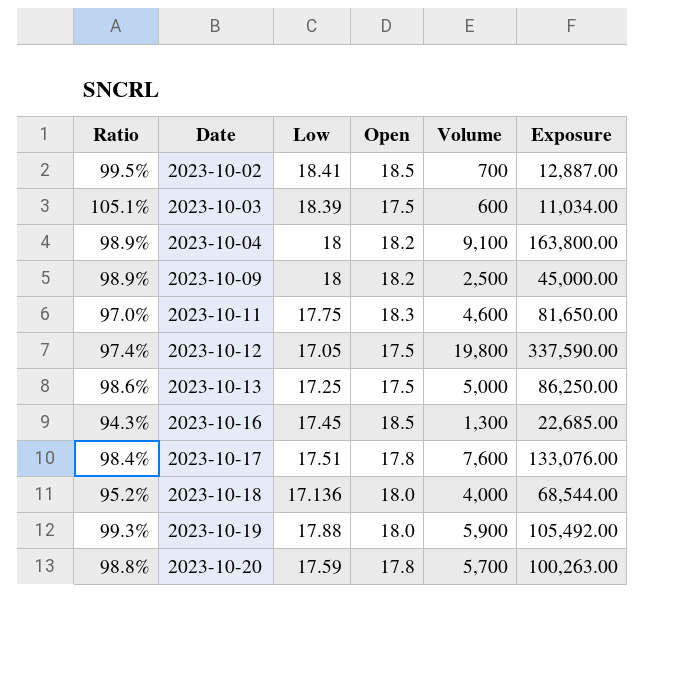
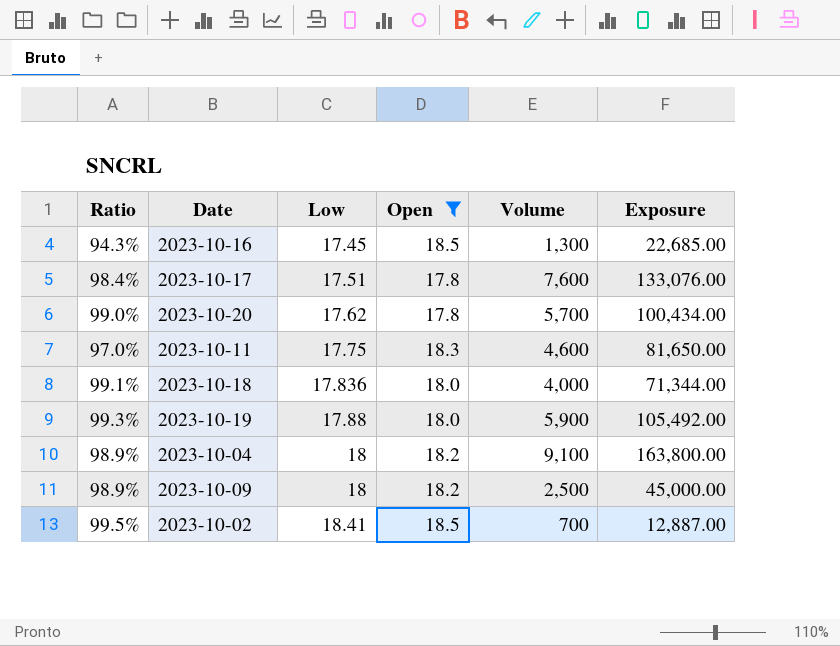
filter: none -> Open != 17.5
row order: Date ascending -> Low ascending
2023-10-20 | Ratio: 98.8% -> 99.0%
2023-10-20 | Low: 17.59 -> 17.62
2023-10-20 | Exposure: 100,263.00 -> 100,434.00
2023-10-18 | Ratio: 95.2% -> 99.1%
2023-10-18 | Low: 17.136 -> 17.836
2023-10-18 | Exposure: 68,544.00 -> 71,344.00

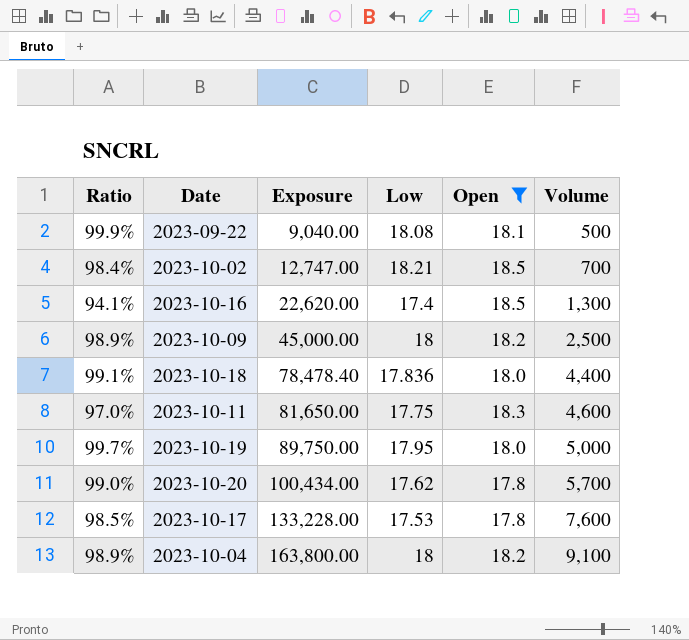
row order: Low ascending -> Exposure ascending
column Exposure | position: 6 -> 3
row 2023-09-22: none -> 99.9% | 9,040.00 | 18.08 | 18.1 | 500
2023-10-02 | Ratio: 99.5% -> 98.4%
2023-10-02 | Exposure: 12,887.00 -> 12,747.00
2023-10-02 | Low: 18.41 -> 18.21
2023-10-16 | Ratio: 94.3% -> 94.1%
2023-10-16 | Exposure: 22,685.00 -> 22,620.00
2023-10-16 | Low: 17.45 -> 17.4
2023-10-18 | Exposure: 71,344.00 -> 78,478.40
2023-10-18 | Volume: 4,000 -> 4,400
2023-10-19 | Ratio: 99.3% -> 99.7%
2023-10-19 | Exposure: 105,492.00 -> 89,750.00
2023-10-19 | Low: 17.88 -> 17.95
2023-10-19 | Volume: 5,900 -> 5,000
2023-10-17 | Ratio: 98.4% -> 98.5%
2023-10-17 | Exposure: 133,076.00 -> 133,228.00
2023-10-17 | Low: 17.51 -> 17.53

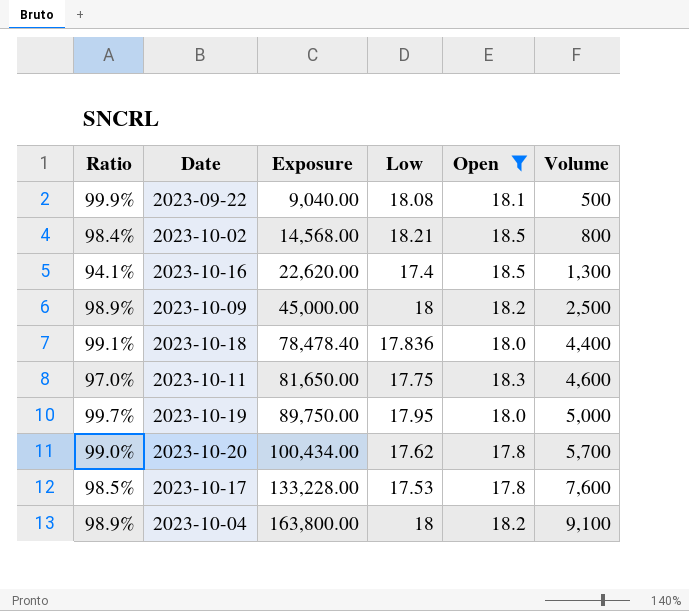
2023-10-02 | Exposure: 12,747.00 -> 14,568.00
2023-10-02 | Volume: 700 -> 800

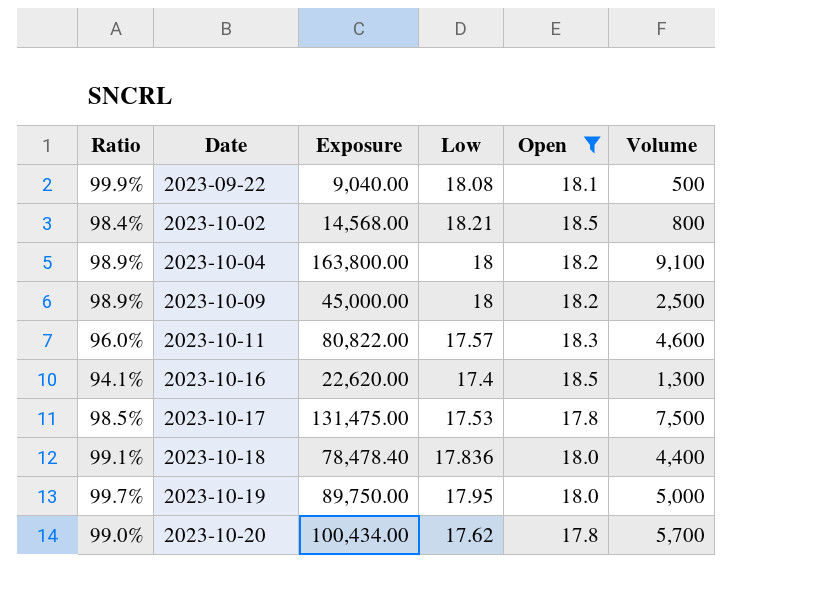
row order: Exposure ascending -> Date ascending
2023-10-11 | Ratio: 97.0% -> 96.0%
2023-10-11 | Exposure: 81,650.00 -> 80,822.00
2023-10-11 | Low: 17.75 -> 17.57
2023-10-17 | Exposure: 133,228.00 -> 131,475.00
2023-10-17 | Volume: 7,600 -> 7,500

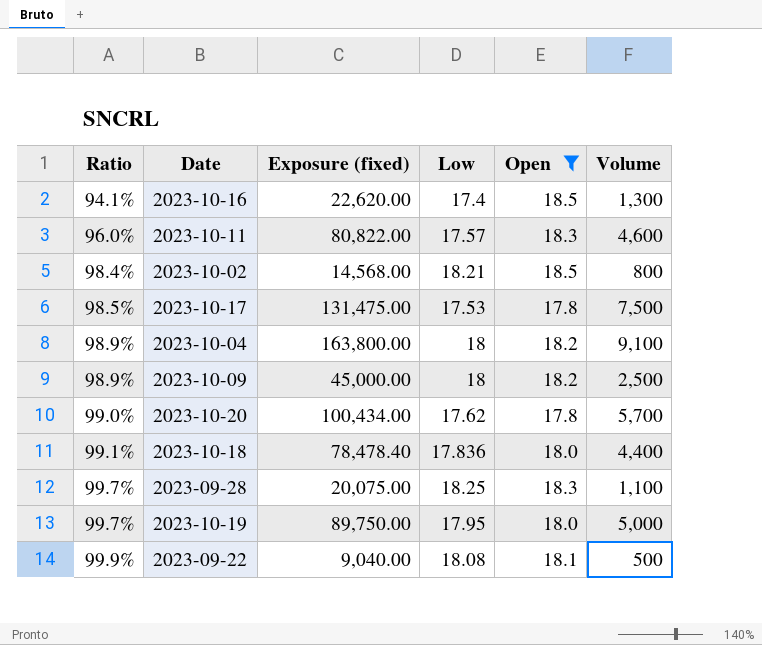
row order: Date ascending -> Ratio ascending
column name: Exposure -> Exposure (fixed)
row 2023-09-28: none -> 99.7% | 20,075.00 | 18.25 | 18.3 | 1,100

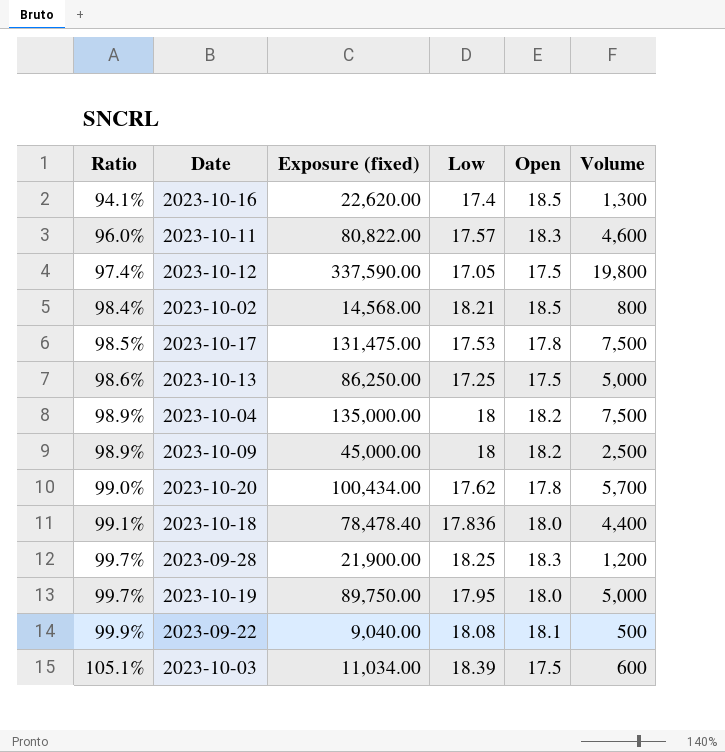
filter: Open != 17.5 -> none
2023-10-04 | Exposure (fixed): 163,800.00 -> 135,000.00
2023-10-04 | Volume: 9,100 -> 7,500
2023-09-28 | Exposure (fixed): 20,075.00 -> 21,900.00
2023-09-28 | Volume: 1,100 -> 1,200

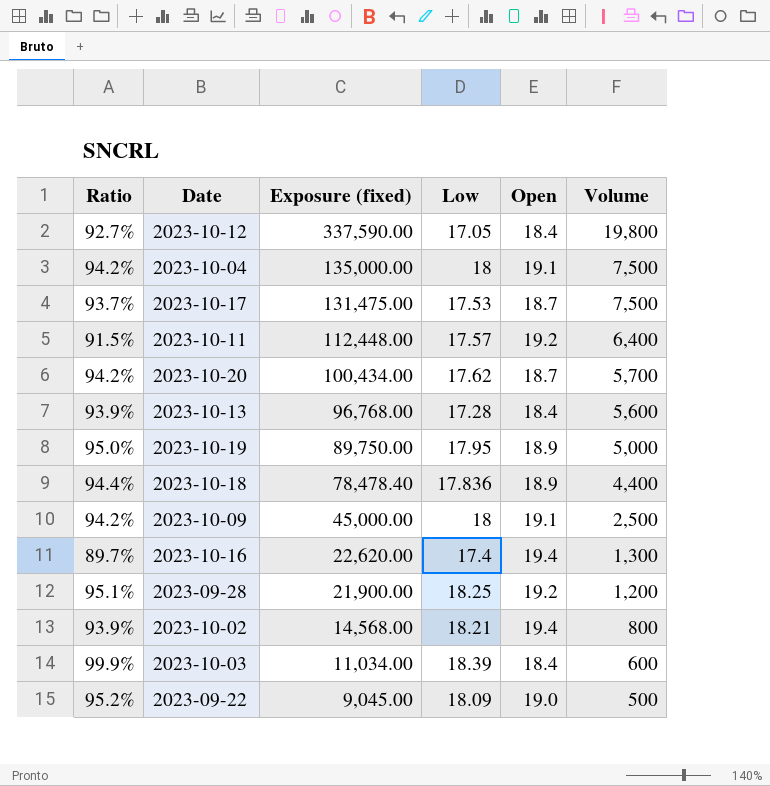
row order: Ratio ascending -> Exposure (fixed) descending
2023-10-12 | Ratio: 97.4% -> 92.7%
2023-10-12 | Open: 17.5 -> 18.4
2023-10-04 | Ratio: 98.9% -> 94.2%
2023-10-04 | Open: 18.2 -> 19.1
2023-10-17 | Ratio: 98.5% -> 93.7%
2023-10-17 | Open: 17.8 -> 18.7
2023-10-11 | Ratio: 96.0% -> 91.5%
2023-10-11 | Exposure (fixed): 80,822.00 -> 112,448.00
2023-10-11 | Open: 18.3 -> 19.2
2023-10-11 | Volume: 4,600 -> 6,400
2023-10-20 | Ratio: 99.0% -> 94.2%
2023-10-20 | Open: 17.8 -> 18.7
2023-10-13 | Ratio: 98.6% -> 93.9%
2023-10-13 | Exposure (fixed): 86,250.00 -> 96,768.00
2023-10-13 | Low: 17.25 -> 17.28
2023-10-13 | Open: 17.5 -> 18.4
2023-10-13 | Volume: 5,000 -> 5,600
2023-10-19 | Ratio: 99.7% -> 95.0%
2023-10-19 | Open: 18.0 -> 18.9
2023-10-18 | Ratio: 99.1% -> 94.4%
2023-10-18 | Open: 18.0 -> 18.9
2023-10-09 | Ratio: 98.9% -> 94.2%
2023-10-09 | Open: 18.2 -> 19.1
2023-10-16 | Ratio: 94.1% -> 89.7%
2023-10-16 | Open: 18.5 -> 19.4
2023-09-28 | Ratio: 99.7% -> 95.1%
2023-09-28 | Open: 18.3 -> 19.2
2023-10-02 | Ratio: 98.4% -> 93.9%
2023-10-02 | Open: 18.5 -> 19.4
2023-10-03 | Ratio: 105.1% -> 99.9%
2023-10-03 | Open: 17.5 -> 18.4
2023-09-22 | Ratio: 99.9% -> 95.2%
2023-09-22 | Exposure (fixed): 9,040.00 -> 9,045.00
2023-09-22 | Low: 18.08 -> 18.09
2023-09-22 | Open: 18.1 -> 19.0

